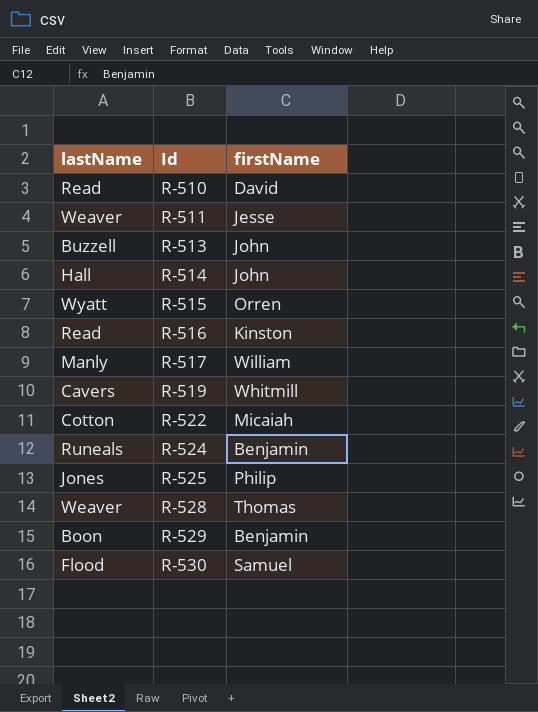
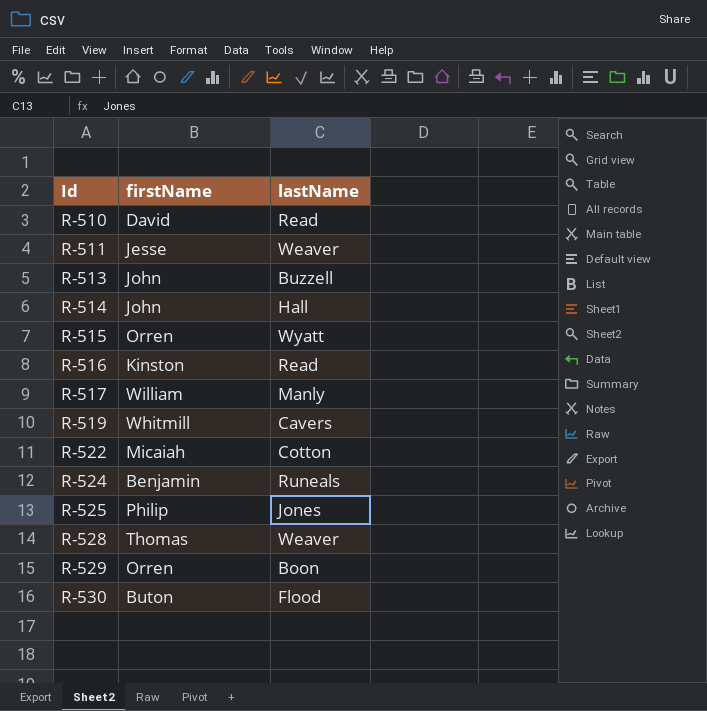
column lastName | position: 1 -> 3
R-529 | firstName: Benjamin -> Orren
R-530 | firstName: Samuel -> Buton

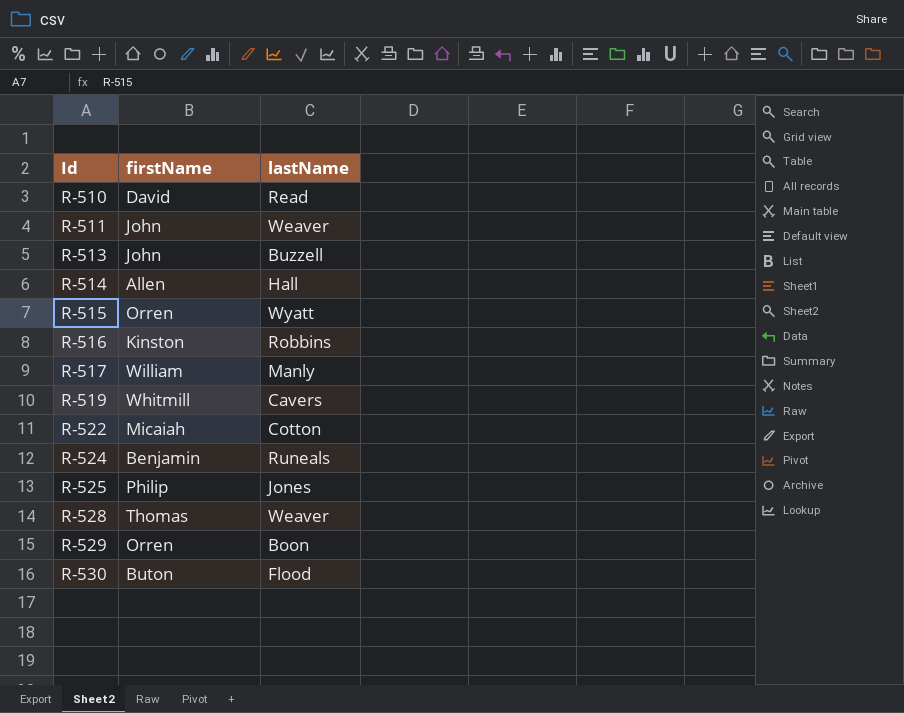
R-511 | firstName: Jesse -> John
R-514 | firstName: John -> Allen
R-516 | lastName: Read -> Robbins

